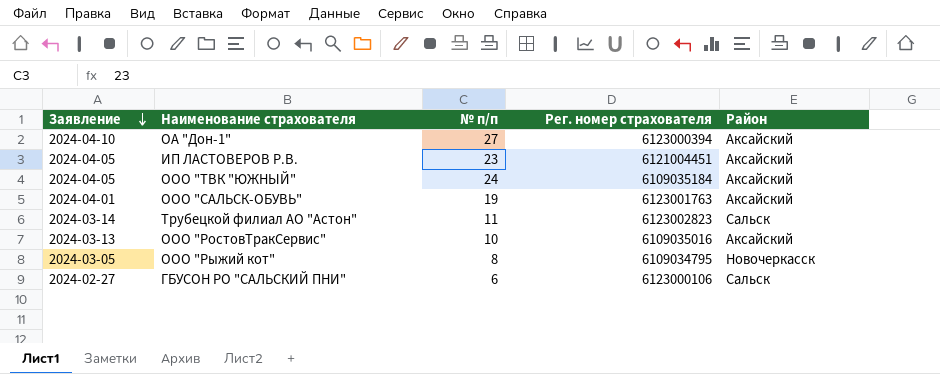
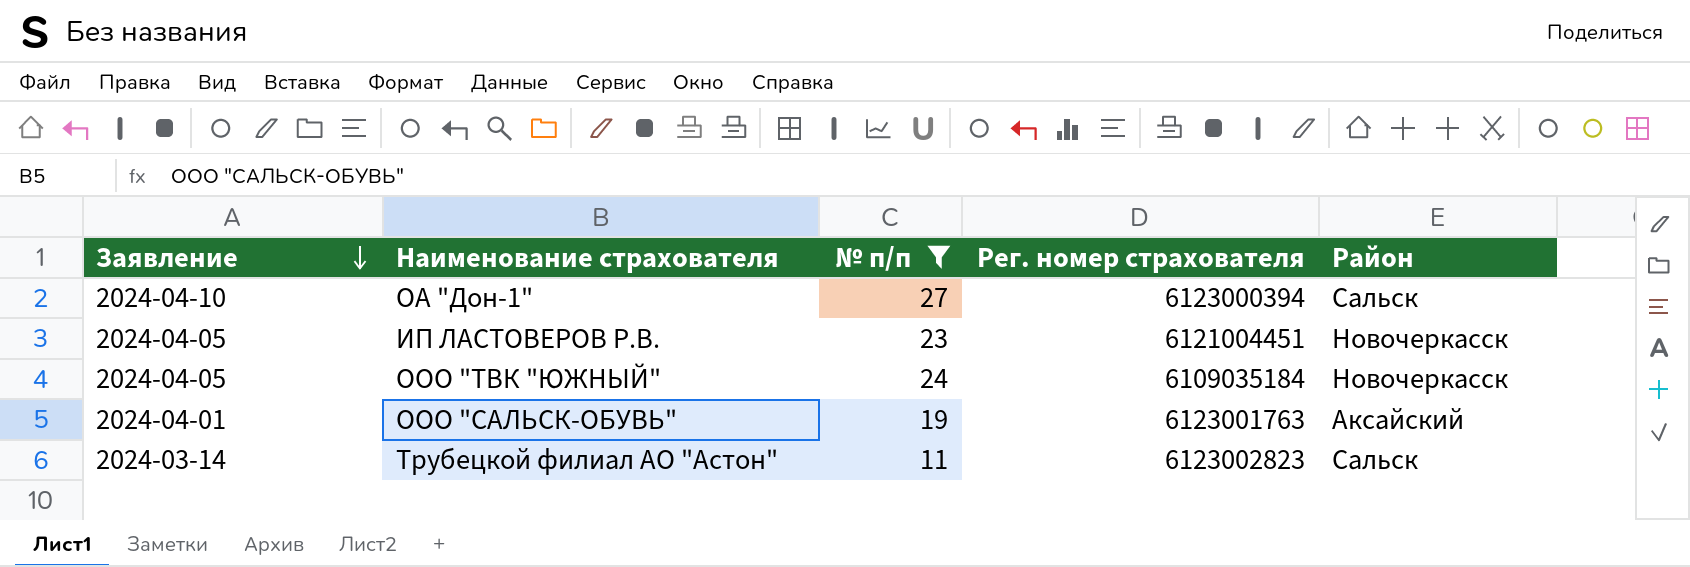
filter: none -> № п/п >= 11
ОА "Дон-1" | Район: Аксайский -> Сальск
ИП ЛАСТОВЕРОВ Р.В. | Район: Аксайский -> Новочеркасск
ООО "ТВК "ЮЖНЫЙ" | Район: Аксайский -> Новочеркасск

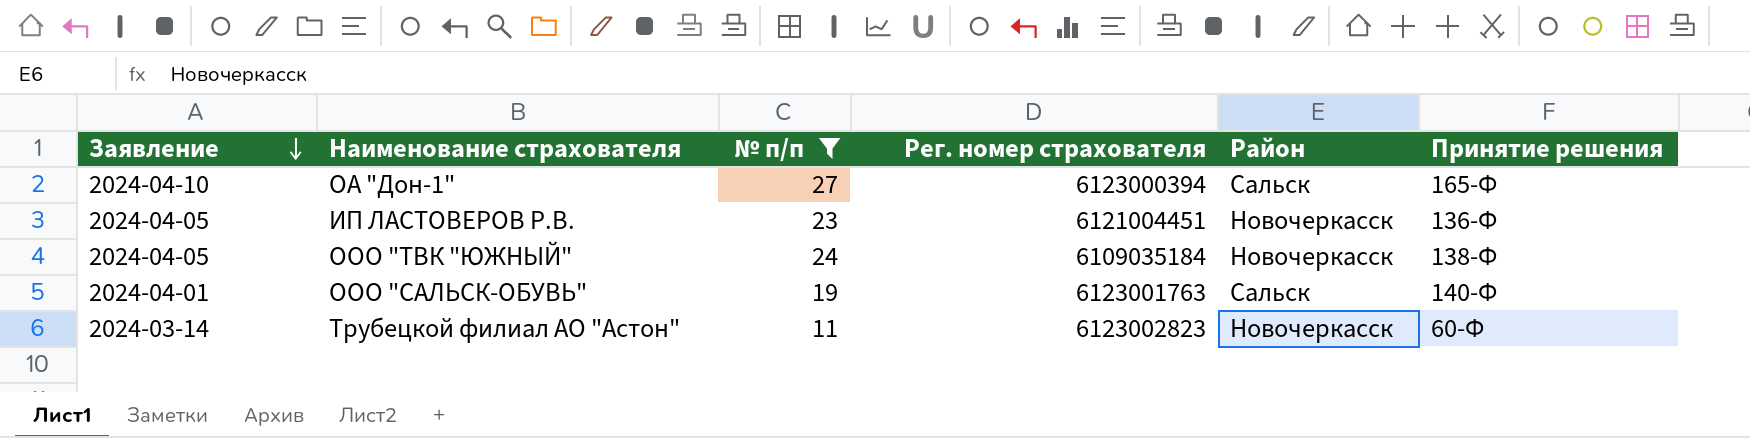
column Принятие решения | position: none -> 6
ООО "САЛЬСК-ОБУВЬ" | Район: Аксайский -> Сальск
Трубецкой филиал АО "Астон" | Район: Сальск -> Новочеркасск

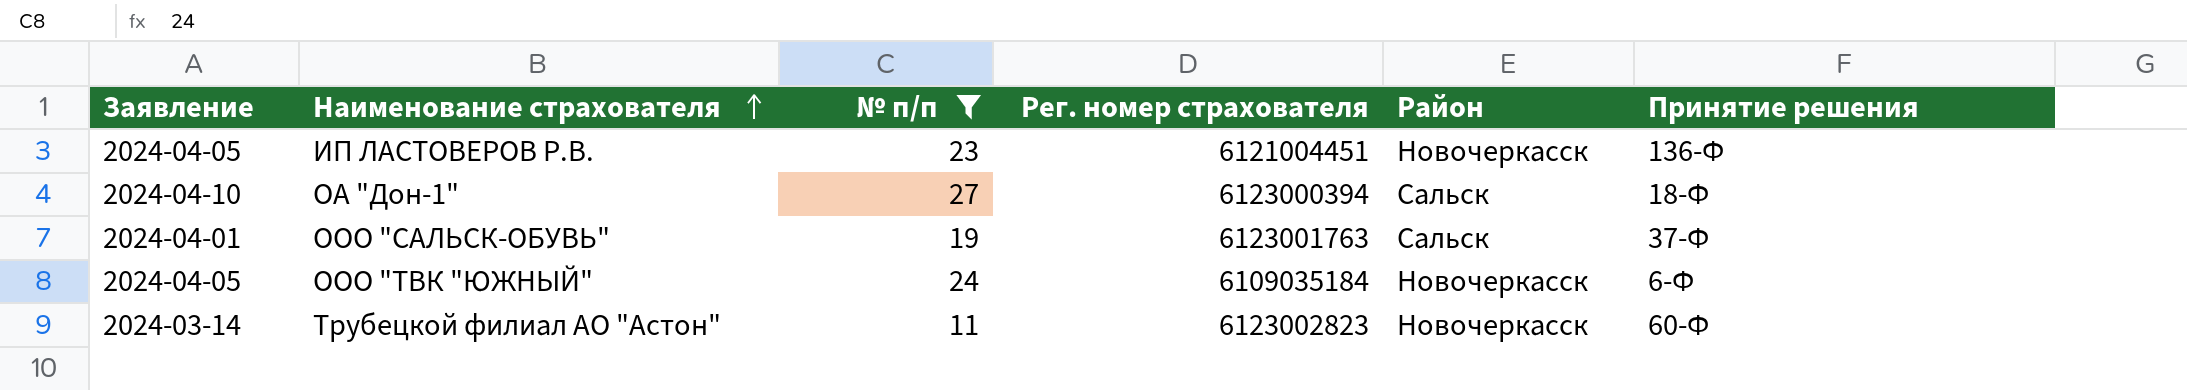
row order: Заявление descending -> Наименование страхователя ascending
ОА "Дон-1" | Принятие решения: 165-Ф -> 18-Ф
ООО "САЛЬСК-ОБУВЬ" | Принятие решения: 140-Ф -> 37-Ф
ООО "ТВК "ЮЖНЫЙ" | Принятие решения: 138-Ф -> 6-Ф

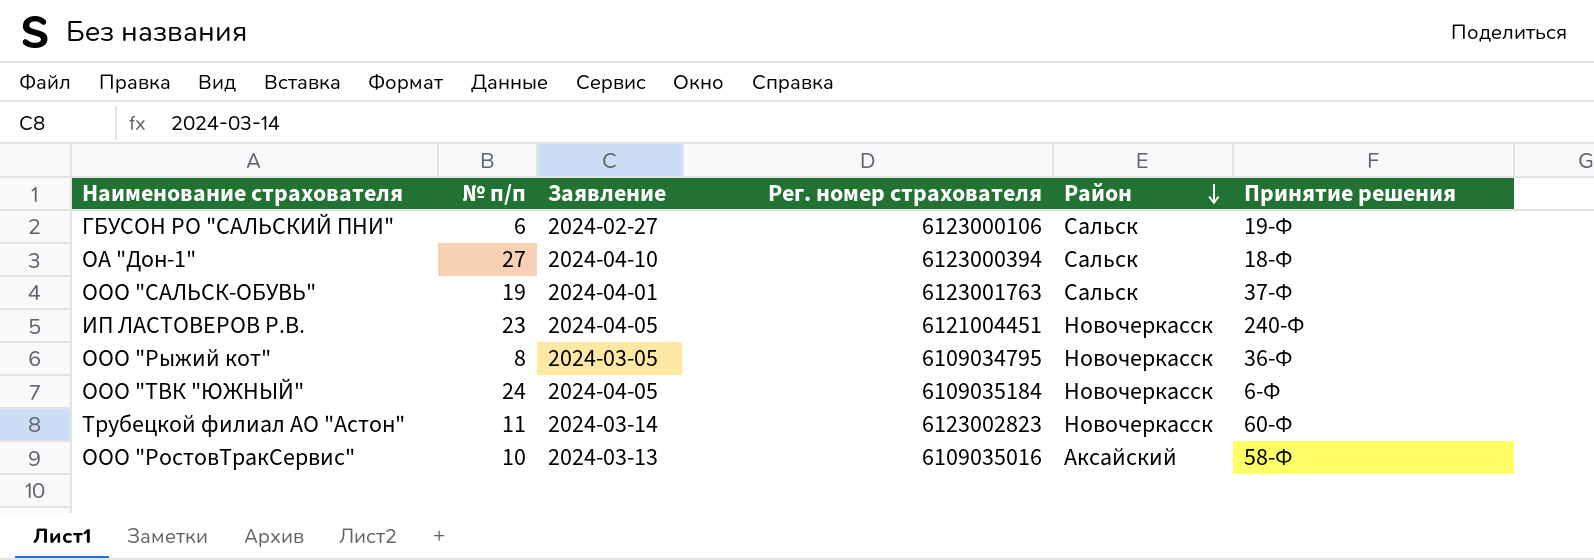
filter: № п/п >= 11 -> none
row order: Наименование страхователя ascending -> Район descending
column Заявление | position: 1 -> 3
ИП ЛАСТОВЕРОВ Р.В. | Принятие решения: 136-Ф -> 240-Ф

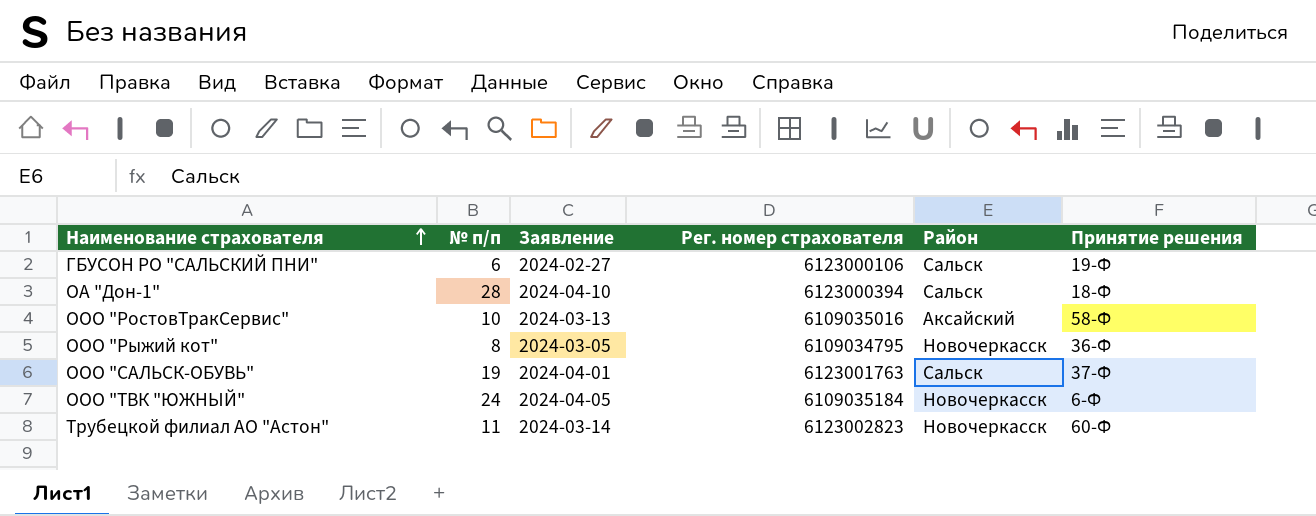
row order: Район descending -> Наименование страхователя ascending
row ИП ЛАСТОВЕРОВ Р.В.: 23 | 2024-04-05 | 6121004451 | Новочеркасск | 240-Ф -> none
ОА "Дон-1" | № п/п: 27 -> 28

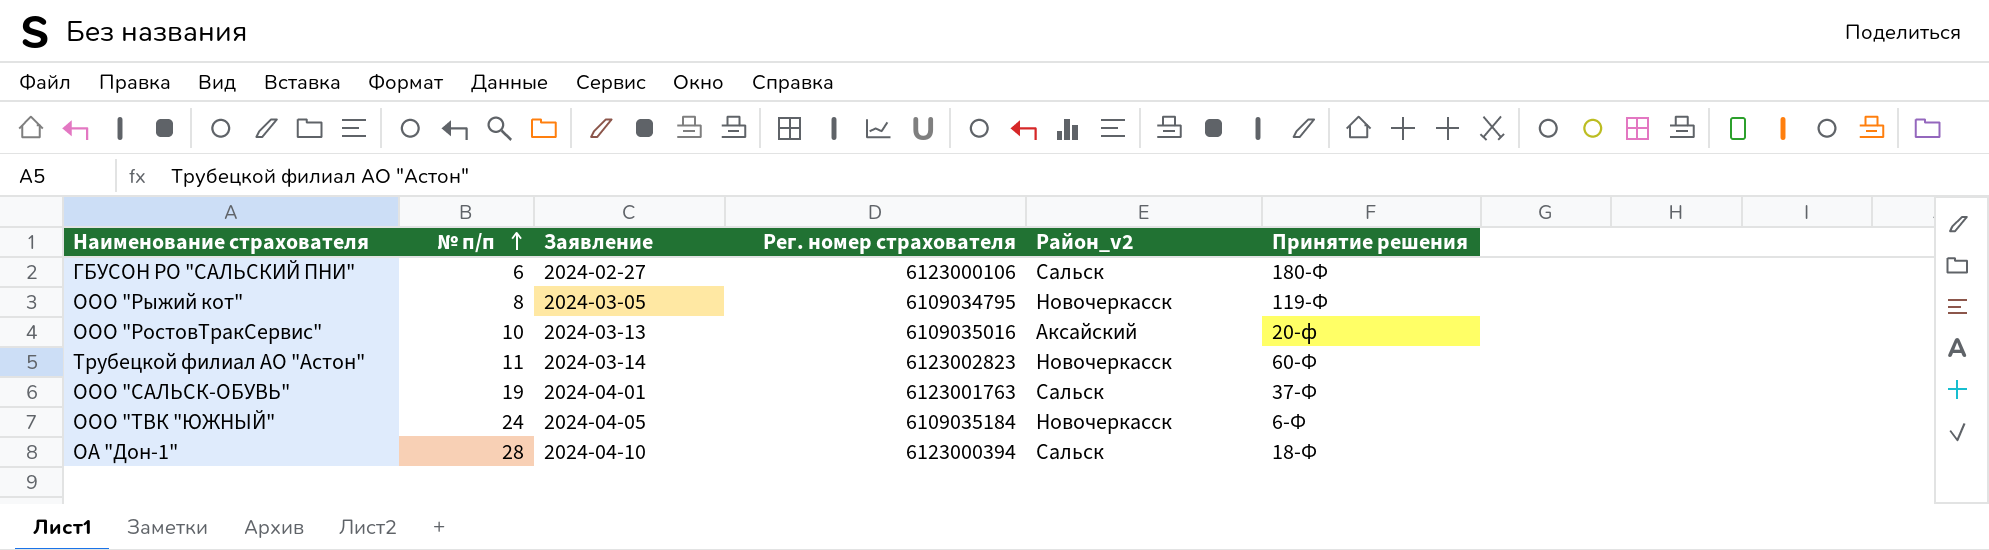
row order: Наименование страхователя ascending -> № п/п ascending
column name: Район -> Район_v2
ГБУСОН РО "САЛЬСКИЙ ПНИ" | Принятие решения: 19-Ф -> 180-Ф
ООО "Рыжий кот" | Принятие решения: 36-Ф -> 119-Ф
ООО "РостовТракСервис" | Принятие решения: 58-Ф -> 20-ф

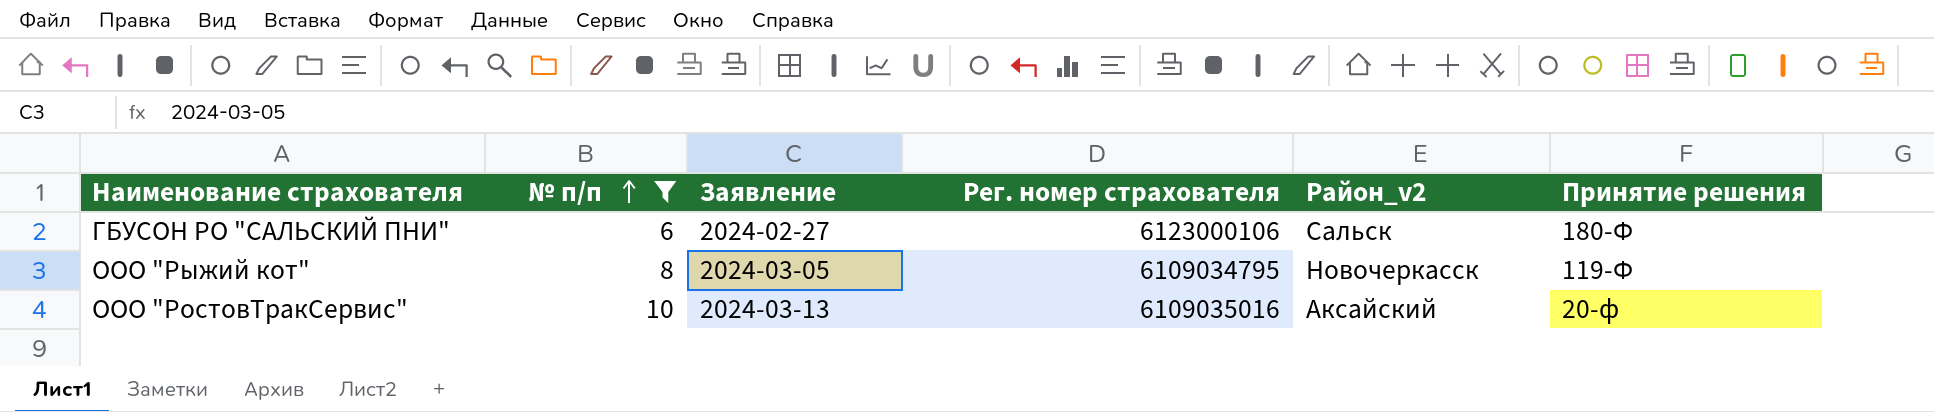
filter: none -> № п/п <= 10

